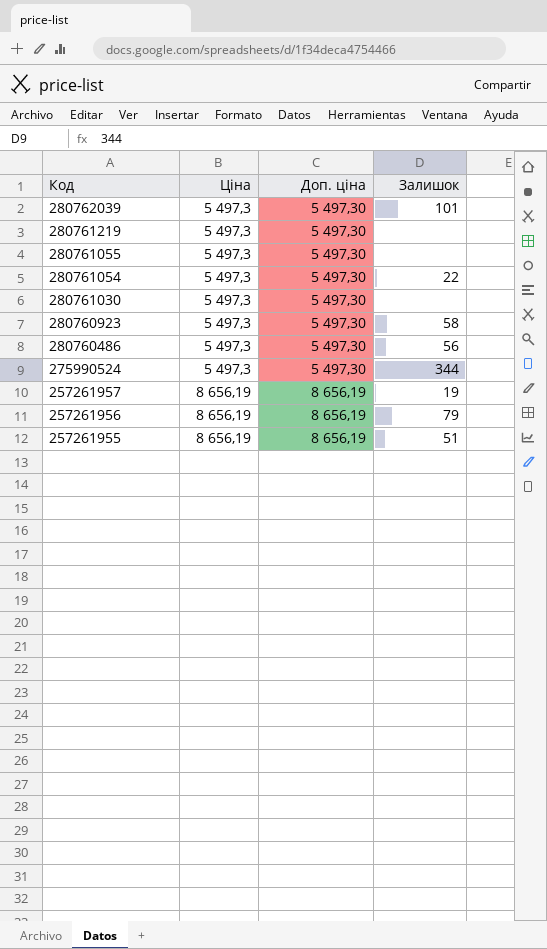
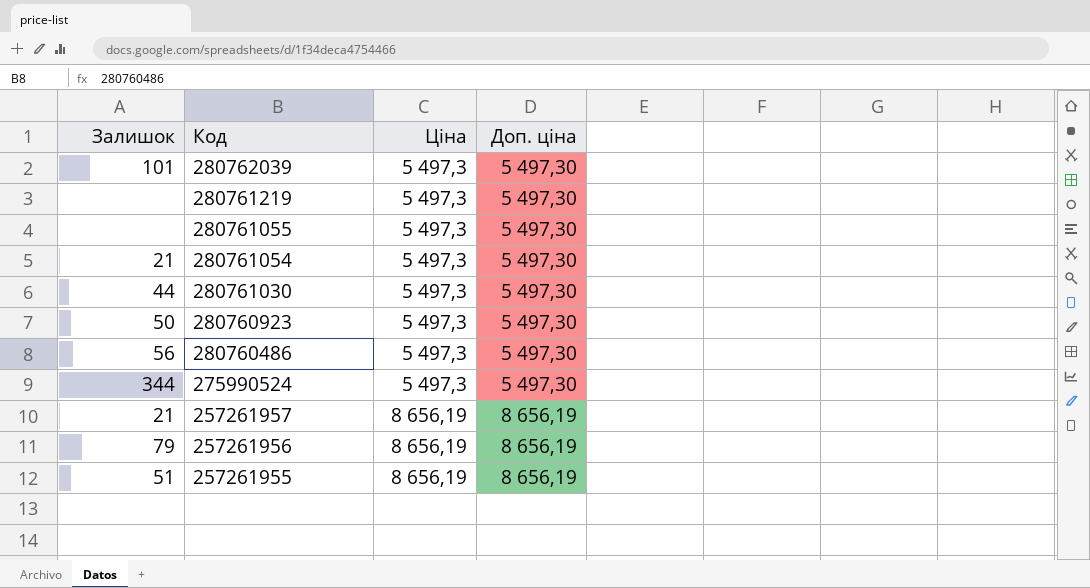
column Залишок | position: 4 -> 1
280761054 | Залишок: 22 -> 21
280761030 | Залишок: none -> 44
280760923 | Залишок: 58 -> 50
257261957 | Залишок: 19 -> 21

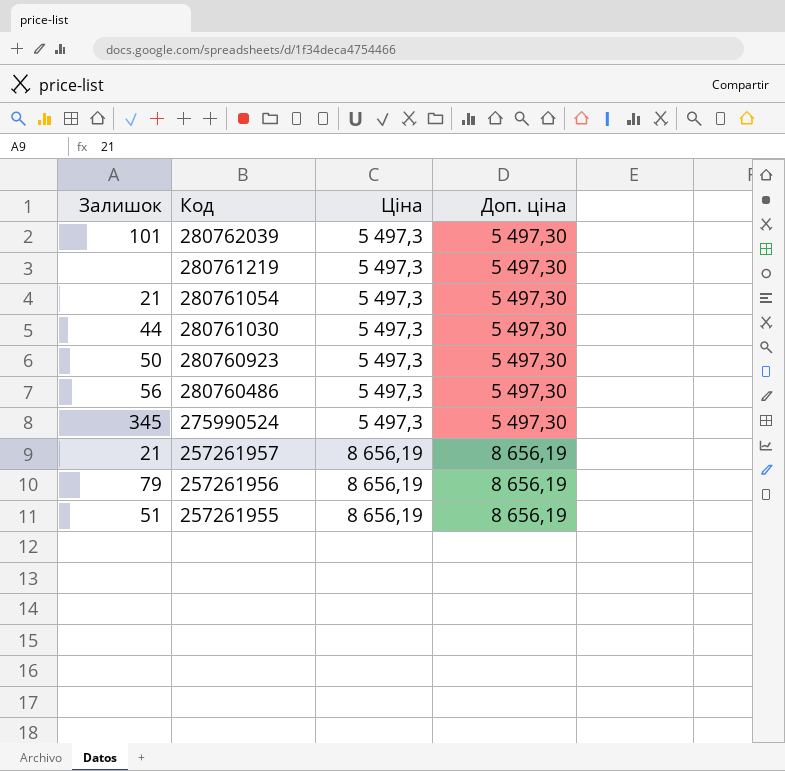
row 280761055: none | 5 497,3 | 5 497,30 -> none
275990524 | Залишок: 344 -> 345

